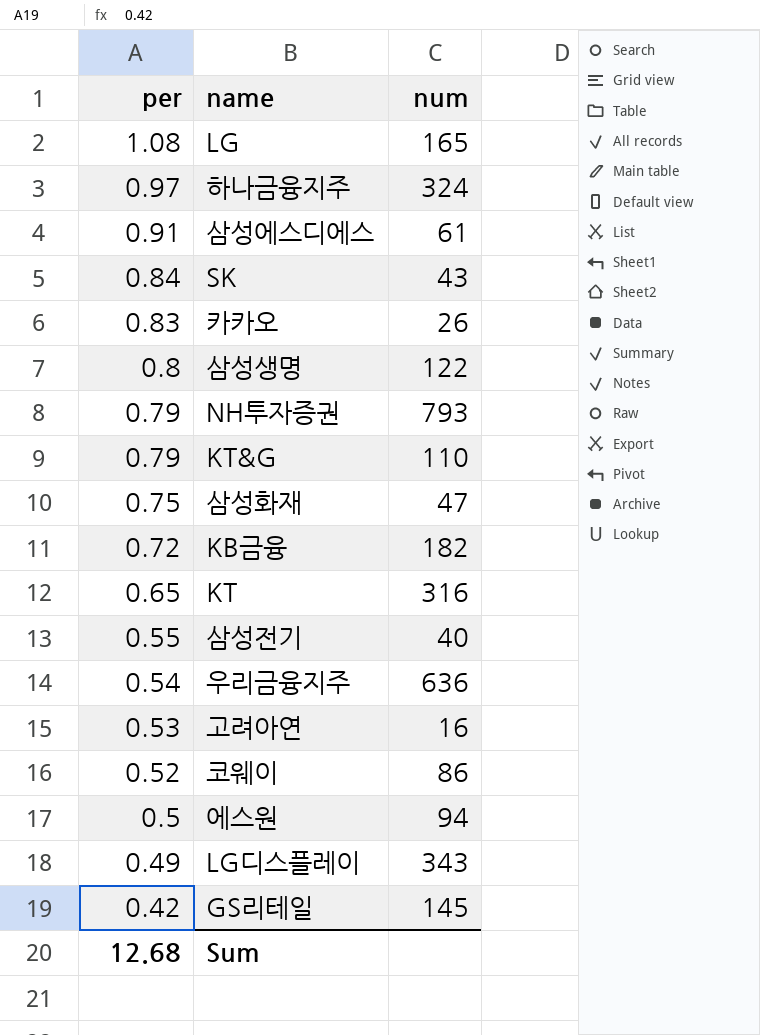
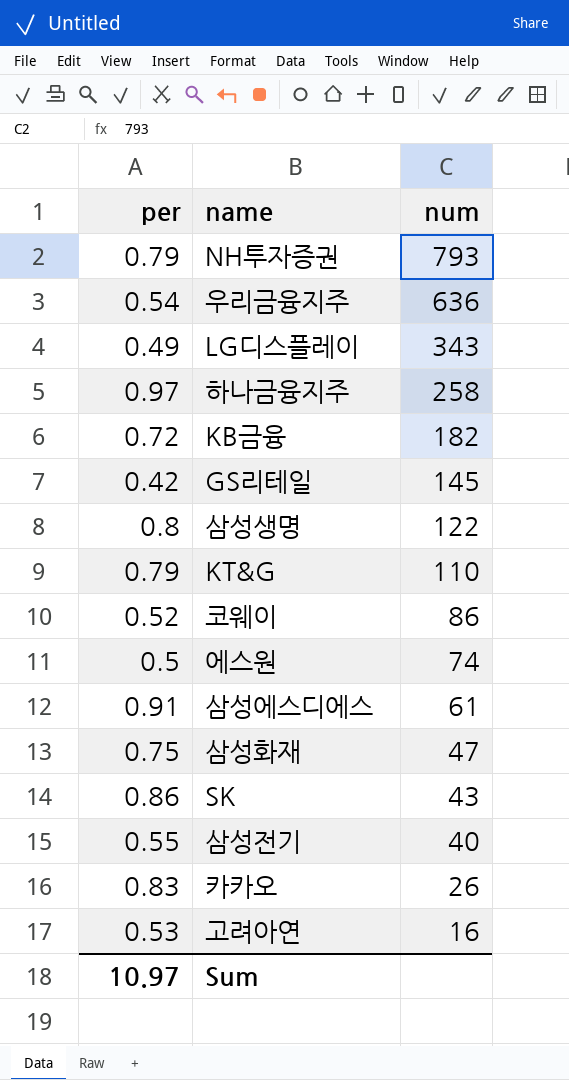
row order: per descending -> num descending
row LG: 1.08 | 165 -> none
row KT: 0.65 | 316 -> none
하나금융지주 | num: 324 -> 258
에스원 | num: 94 -> 74
SK | per: 0.84 -> 0.86
Sum | per: 12.68 -> 10.97

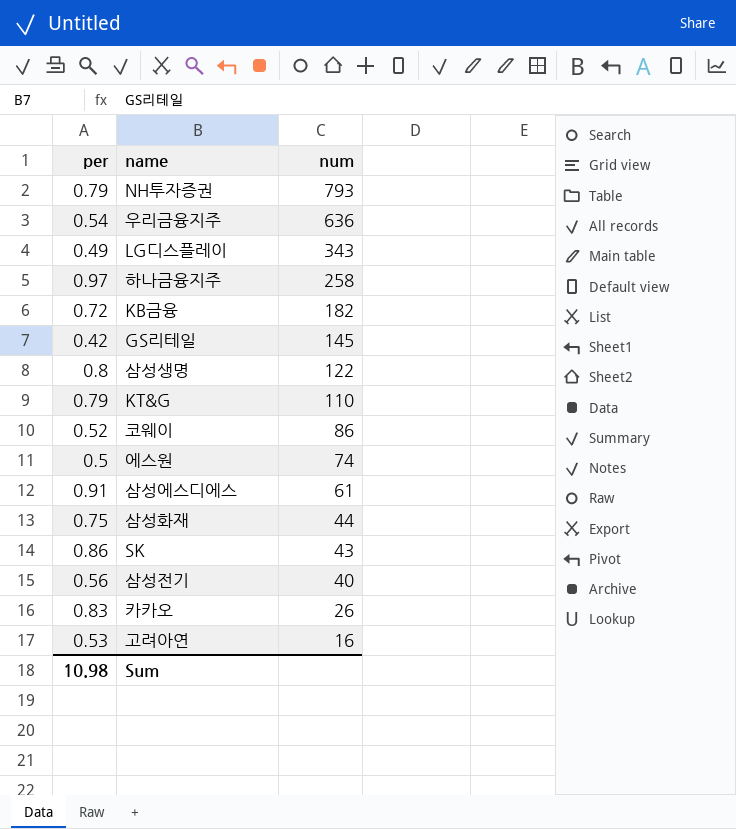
삼성화재 | num: 47 -> 44
삼성전기 | per: 0.55 -> 0.56
Sum | per: 10.97 -> 10.98

